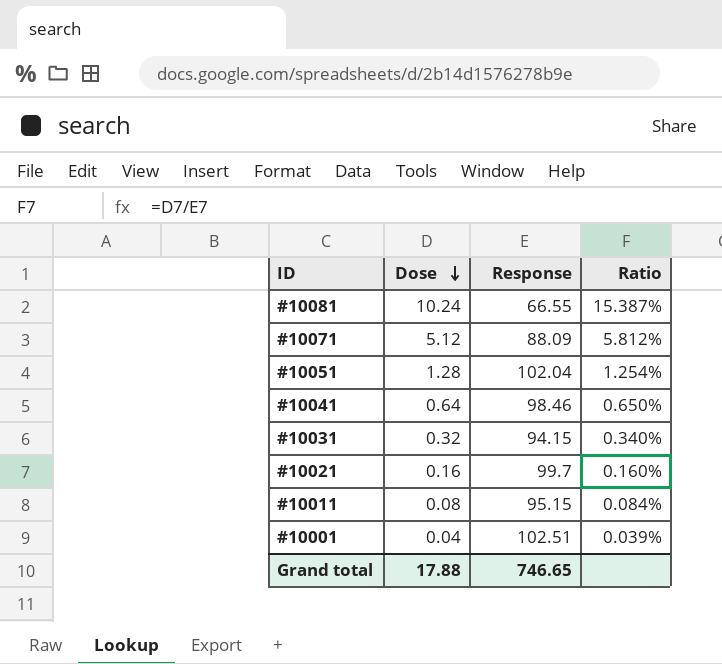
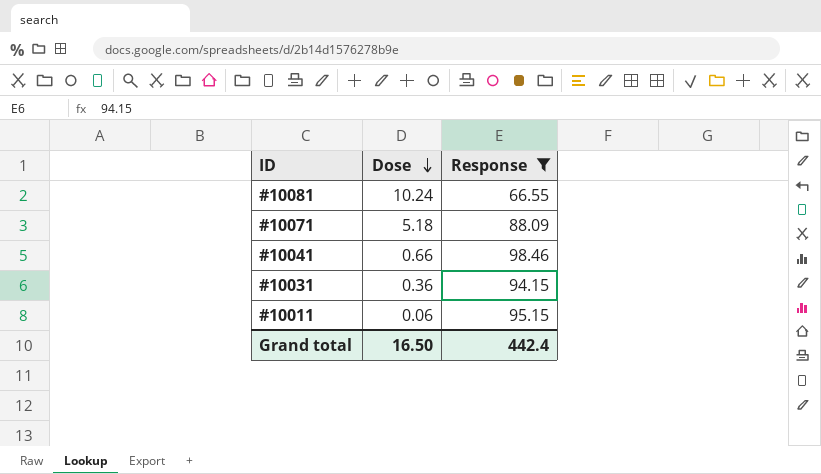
filter: none -> Response <= 98.46
column Ratio | formula: [Dose] / [Response] -> none
#10071 | Dose: 5.12 -> 5.18
#10041 | Dose: 0.64 -> 0.66
#10031 | Dose: 0.32 -> 0.36
#10011 | Dose: 0.08 -> 0.06
Grand total | Dose: 17.88 -> 16.50
Grand total | Response: 746.65 -> 442.4

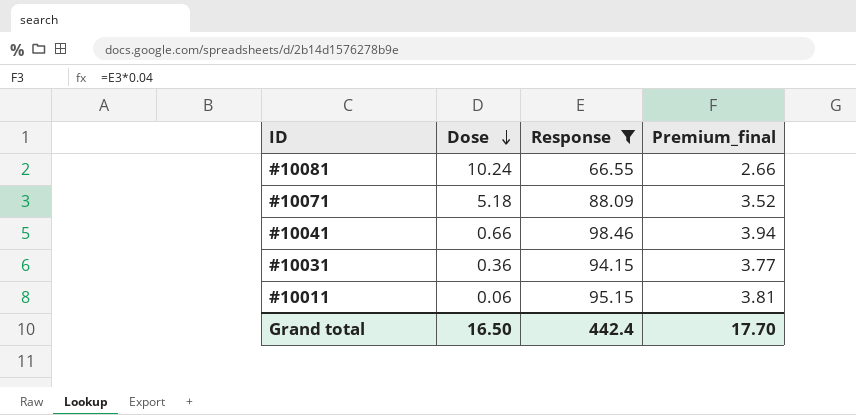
column Premium_final | formula: none -> [Response] * 0.04

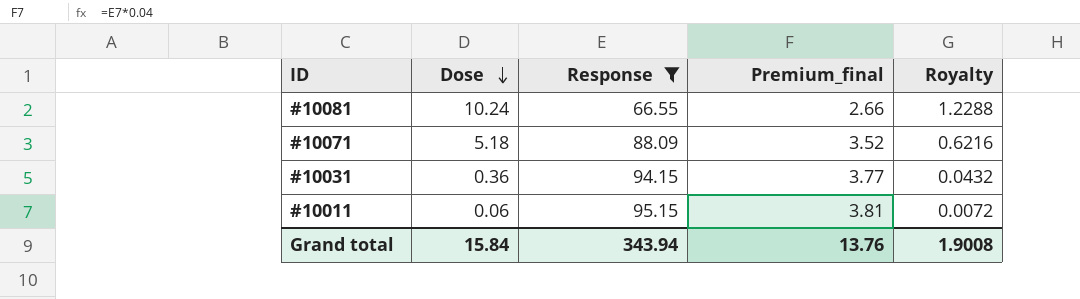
column Royalty | formula: none -> [Dose] * 0.12
row #10041: 0.66 | 98.46 | 3.94 -> none
Grand total | Dose: 16.50 -> 15.84
Grand total | Response: 442.4 -> 343.94
Grand total | Premium_final: 17.70 -> 13.76

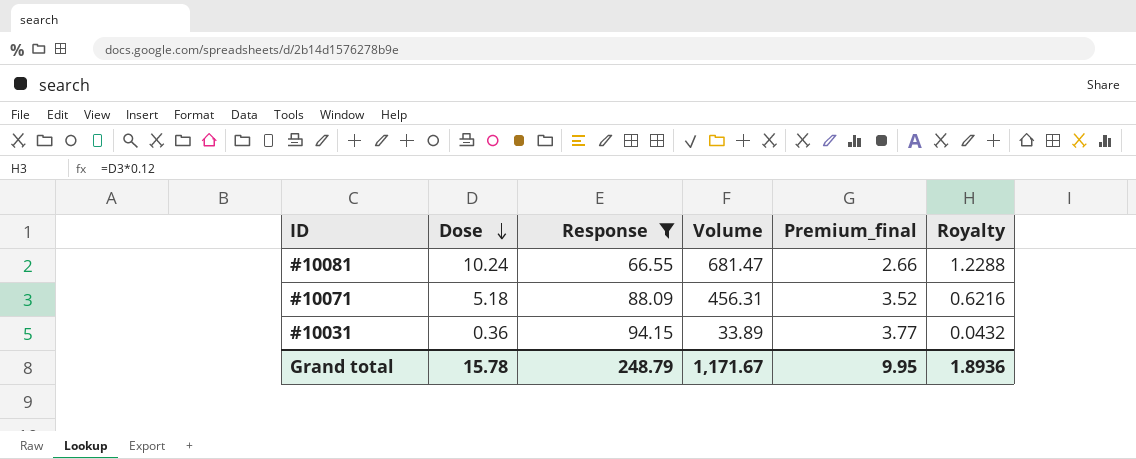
column Volume | formula: none -> [Dose] * [Response]
row #10011: 0.06 | 95.15 | 3.81 | 0.0072 -> none
Grand total | Dose: 15.84 -> 15.78
Grand total | Response: 343.94 -> 248.79
Grand total | Premium_final: 13.76 -> 9.95
Grand total | Royalty: 1.9008 -> 1.8936

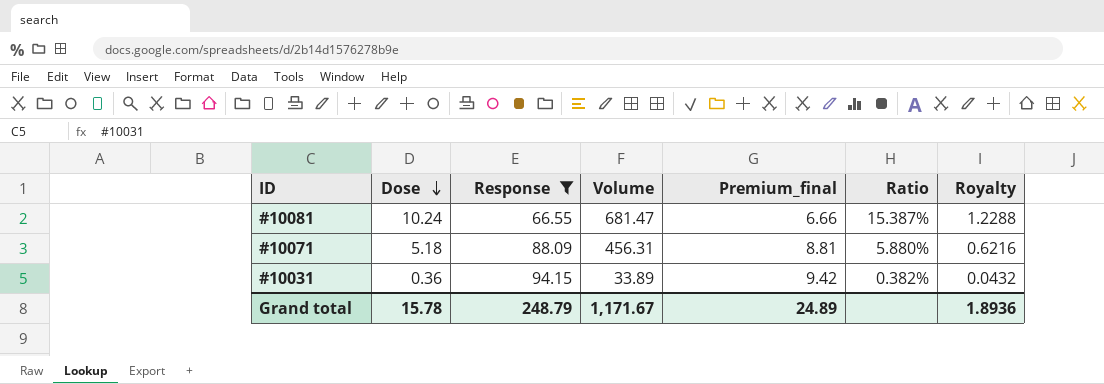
column Premium_final | formula: [Response] * 0.04 -> [Response] * 0.1
column Ratio | formula: none -> [Dose] / [Response]
Grand total | Premium_final: 9.95 -> 24.89

